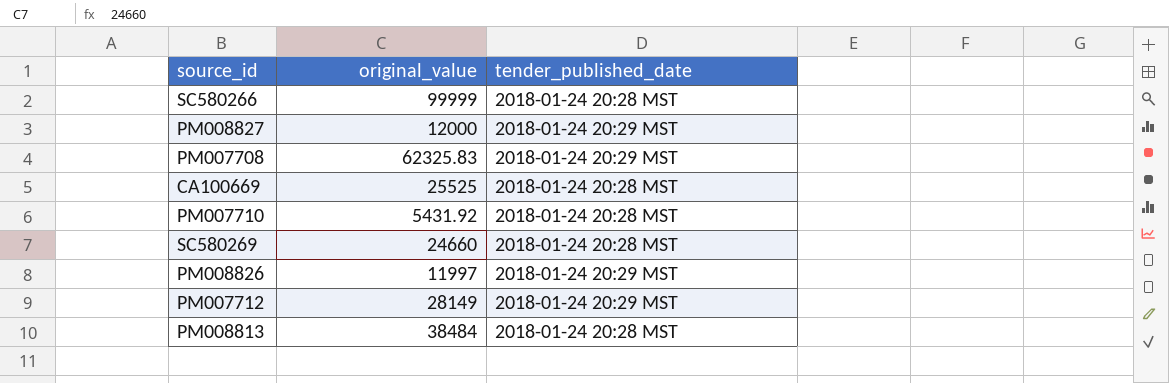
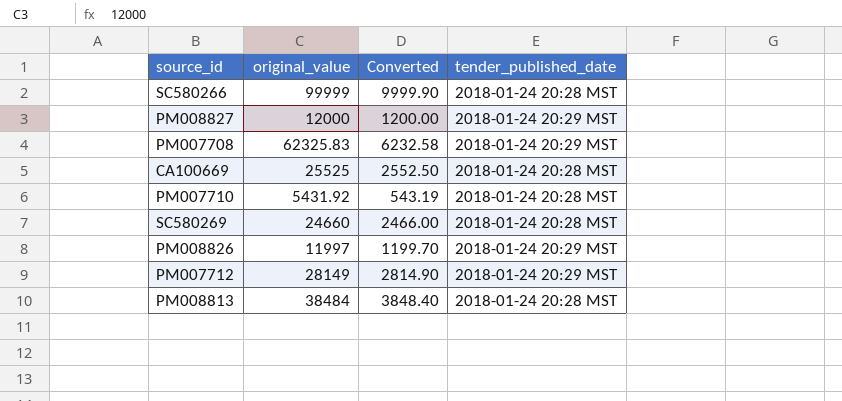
column Converted | formula: none -> [original_value] * 0.1

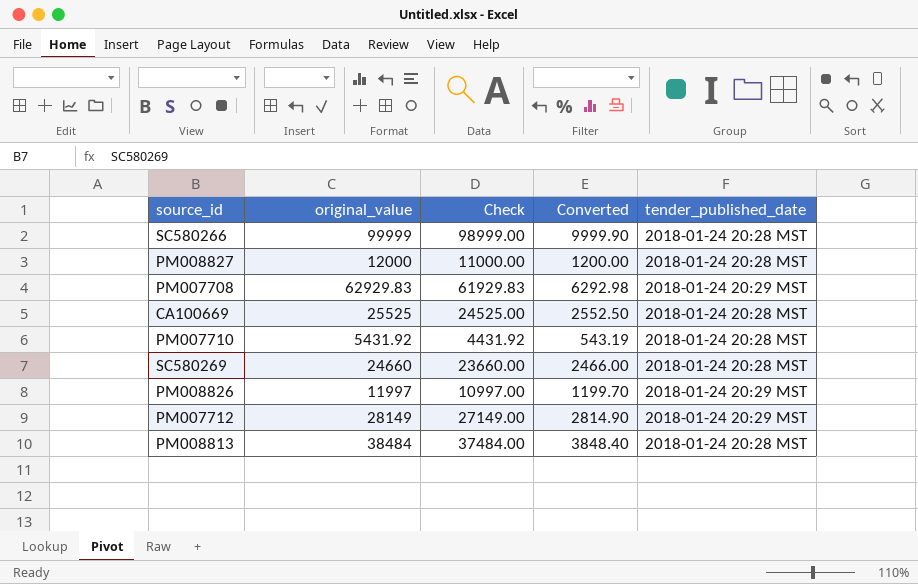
column Check | formula: none -> [original_value] - 1000
PM008827 | tender_published_date: 2018-01-24 20:29 MST -> 2018-01-24 20:28 MST
PM007708 | original_value: 62325.83 -> 62929.83
PM007708 | Converted: 6232.58 -> 6292.98

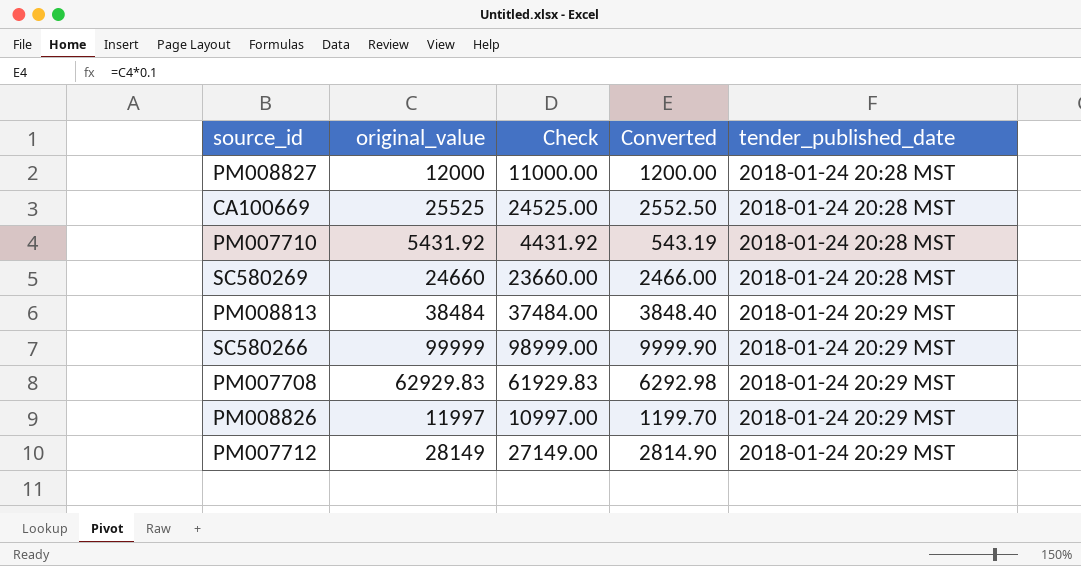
row order: none -> tender_published_date ascending
PM008813 | tender_published_date: 2018-01-24 20:28 MST -> 2018-01-24 20:29 MST
SC580266 | tender_published_date: 2018-01-24 20:28 MST -> 2018-01-24 20:29 MST

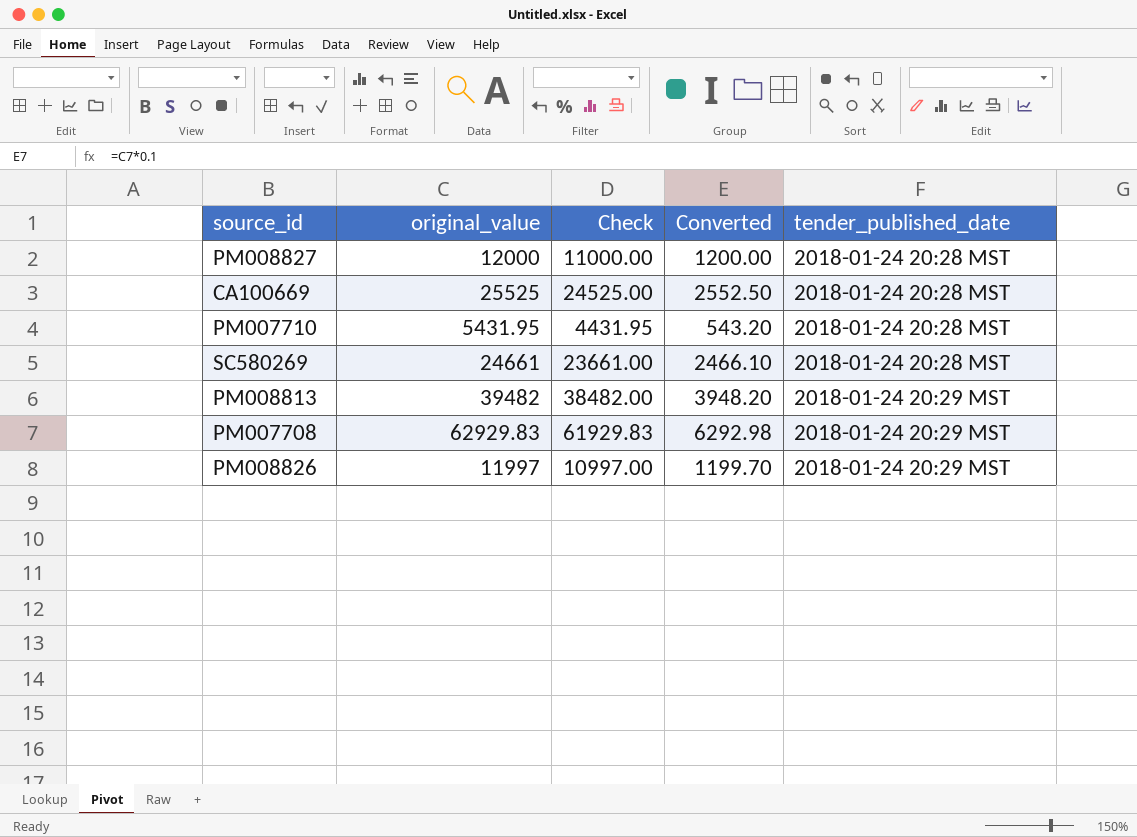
row SC580266: 99999 | 98999.00 | 9999.90 | 2018-01-24 20:29 MST -> none
row PM007712: 28149 | 27149.00 | 2814.90 | 2018-01-24 20:29 MST -> none
PM007710 | original_value: 5431.92 -> 5431.95
PM007710 | Check: 4431.92 -> 4431.95
PM007710 | Converted: 543.19 -> 543.20
SC580269 | original_value: 24660 -> 24661
SC580269 | Check: 23660.00 -> 23661.00
SC580269 | Converted: 2466.00 -> 2466.10
PM008813 | original_value: 38484 -> 39482
PM008813 | Check: 37484.00 -> 38482.00
PM008813 | Converted: 3848.40 -> 3948.20

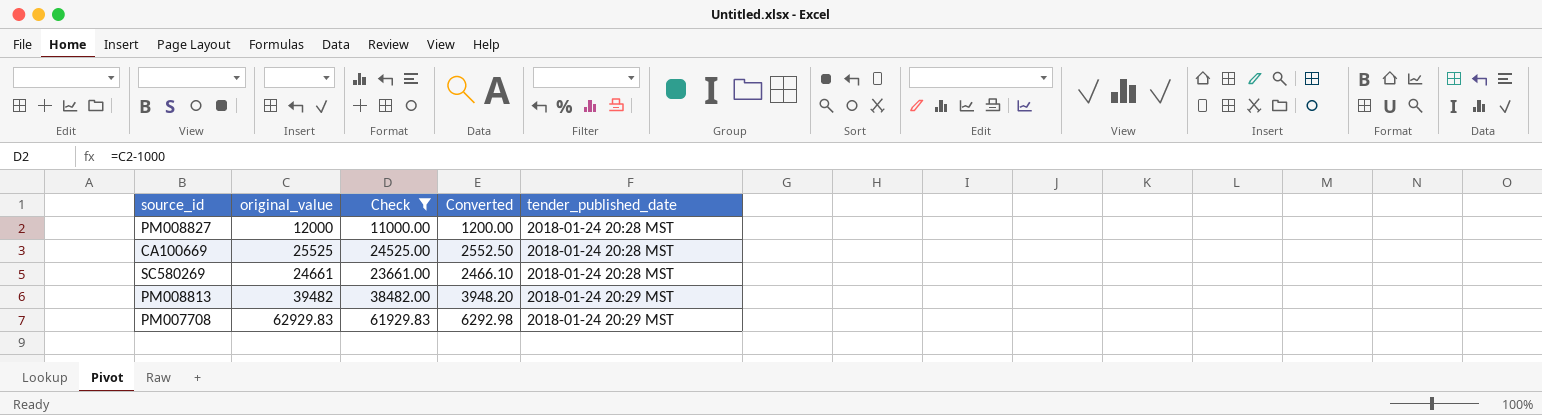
filter: none -> Check >= 11000.00

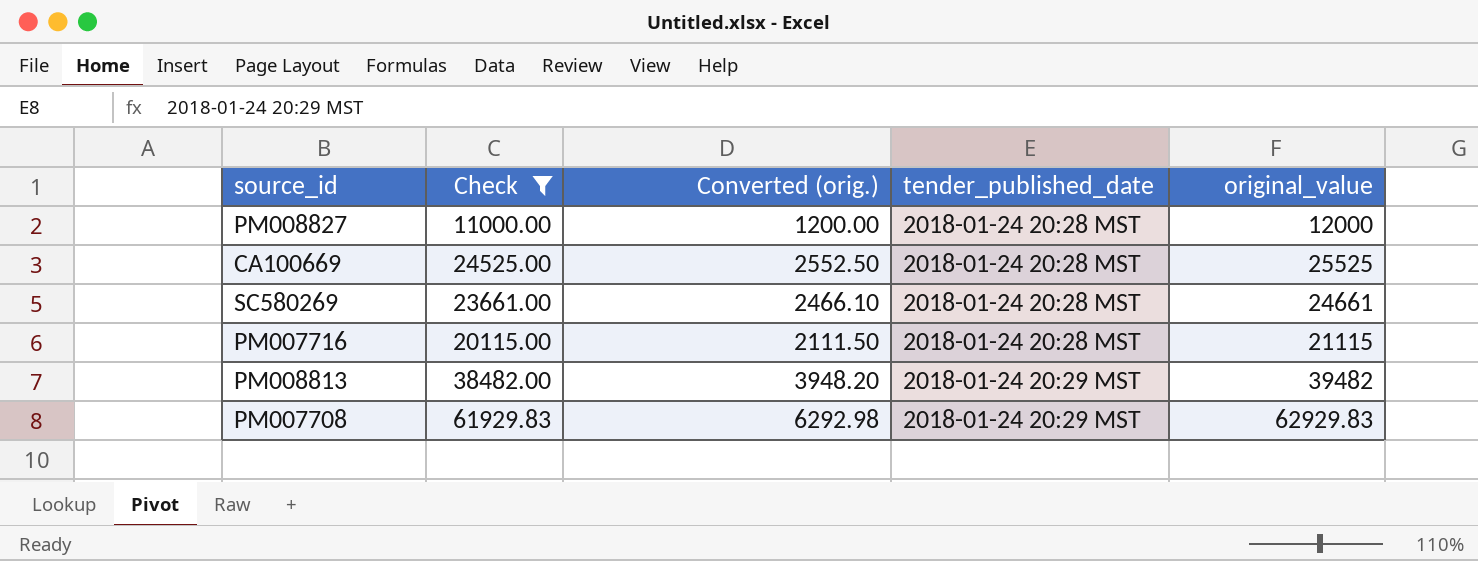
column name: Converted -> Converted (orig.)
column original_value | position: 2 -> 5
row PM007716: none -> 20115.00 | 2111.50 | 2018-01-24 20:28 MST | 21115

